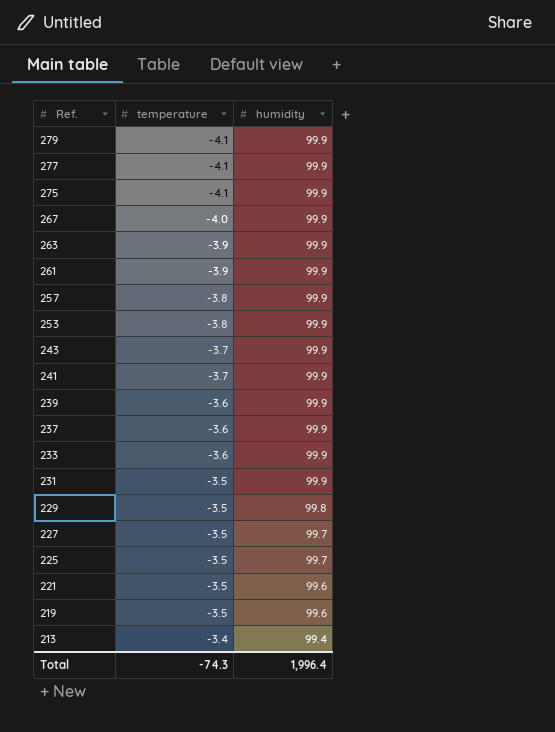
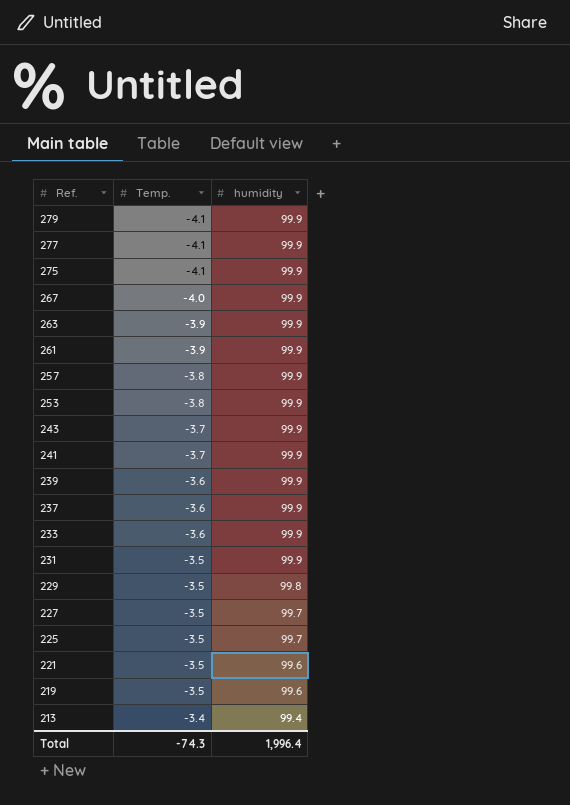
column name: temperature -> Temp.

